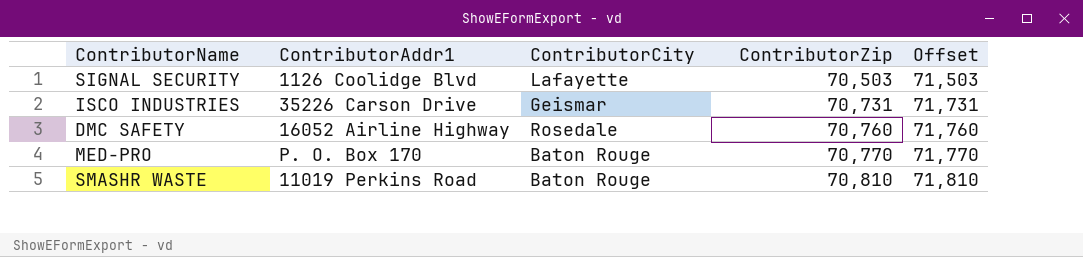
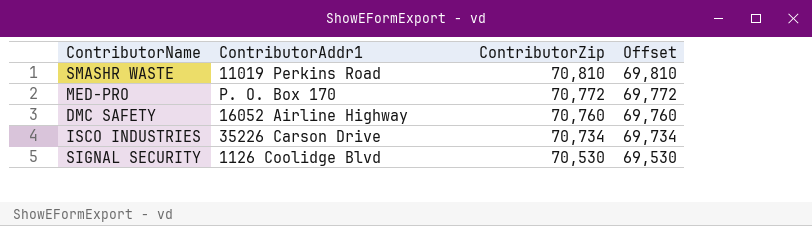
row order: ContributorZip ascending -> ContributorZip descending
column ContributorCity | position: 3 -> none
column Offset | formula: [ContributorZip] + 1000 -> [ContributorZip] - 1000
MED-PRO | ContributorZip: 70,770 -> 70,772
ISCO INDUSTRIES | ContributorZip: 70,731 -> 70,734
SIGNAL SECURITY | ContributorZip: 70,503 -> 70,530

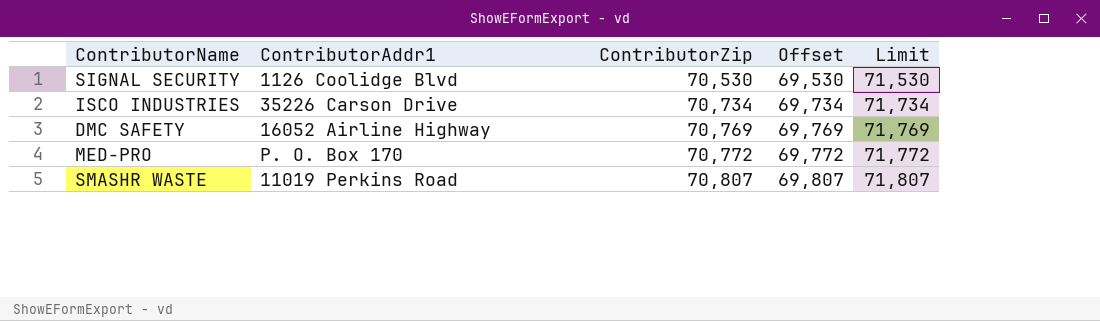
row order: ContributorZip descending -> ContributorZip ascending
column Limit | formula: none -> [ContributorZip] + 1000
DMC SAFETY | ContributorZip: 70,760 -> 70,769
DMC SAFETY | Offset: 69,760 -> 69,769
SMASHR WASTE | ContributorZip: 70,810 -> 70,807
SMASHR WASTE | Offset: 69,810 -> 69,807

